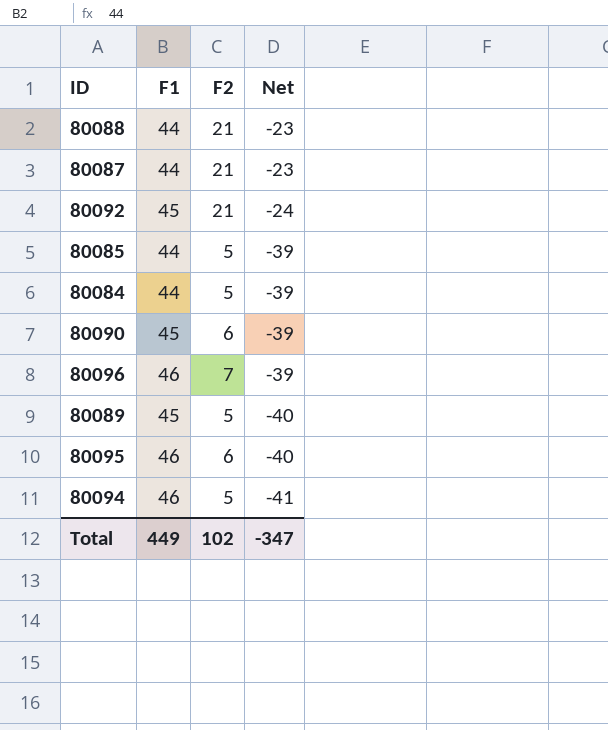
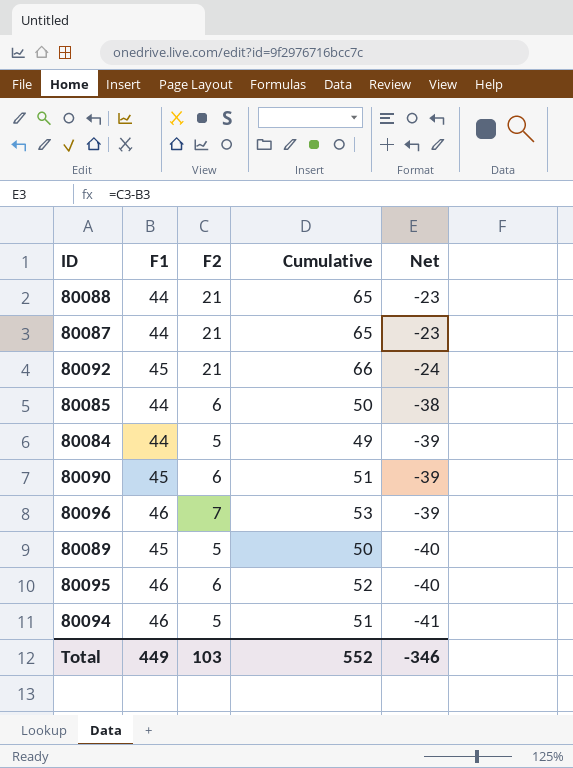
column Cumulative | formula: none -> [F1] + [F2]
80085 | F2: 5 -> 6
80085 | Net: -39 -> -38
Total | F2: 102 -> 103
Total | Net: -347 -> -346

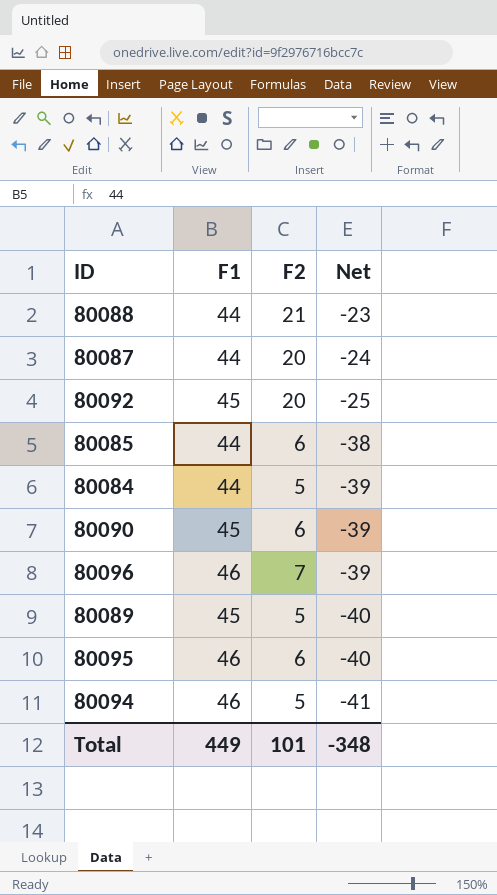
column Cumulative | formula: [F1] + [F2] -> none
80087 | F2: 21 -> 20
80087 | Net: -23 -> -24
80092 | F2: 21 -> 20
80092 | Net: -24 -> -25
Total | F2: 103 -> 101
Total | Net: -346 -> -348

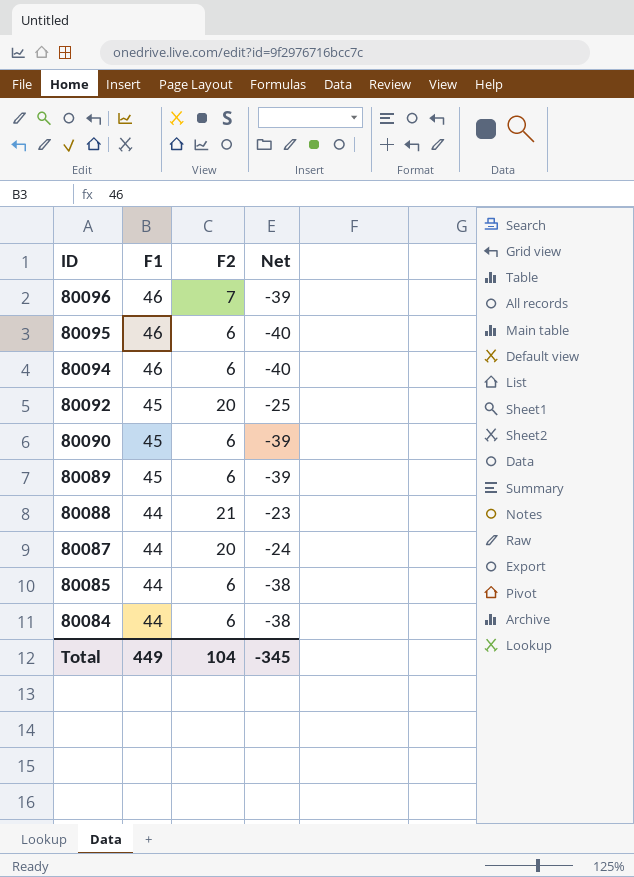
row order: Net descending -> ID descending
80094 | F2: 5 -> 6
80094 | Net: -41 -> -40
80089 | F2: 5 -> 6
80089 | Net: -40 -> -39
80084 | F2: 5 -> 6
80084 | Net: -39 -> -38
Total | F2: 101 -> 104
Total | Net: -348 -> -345

